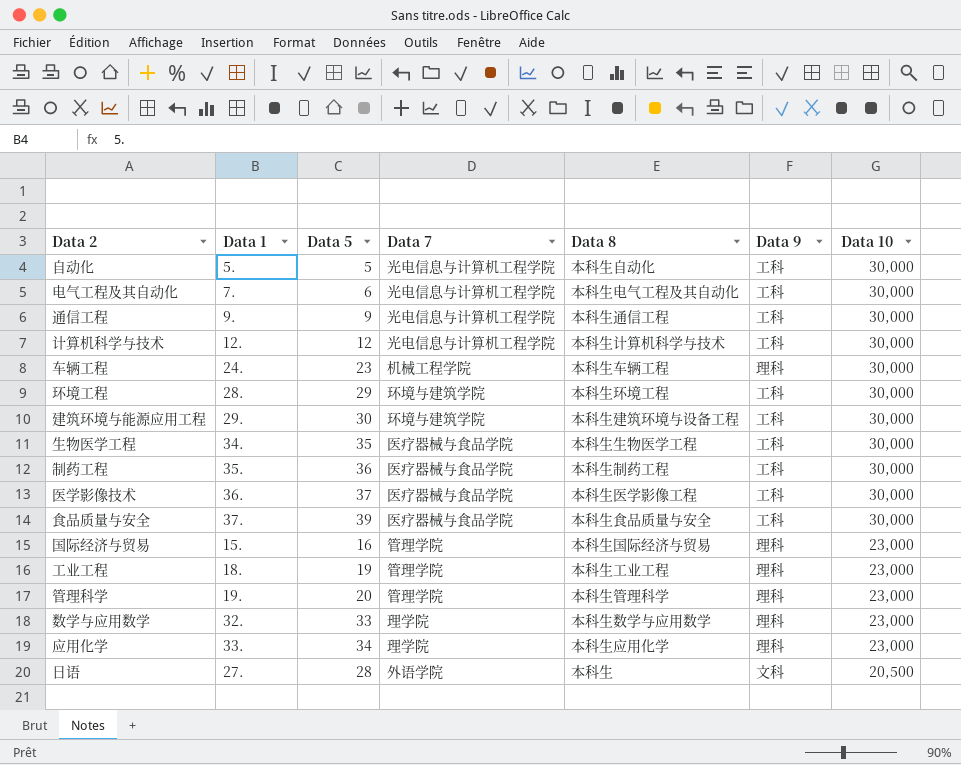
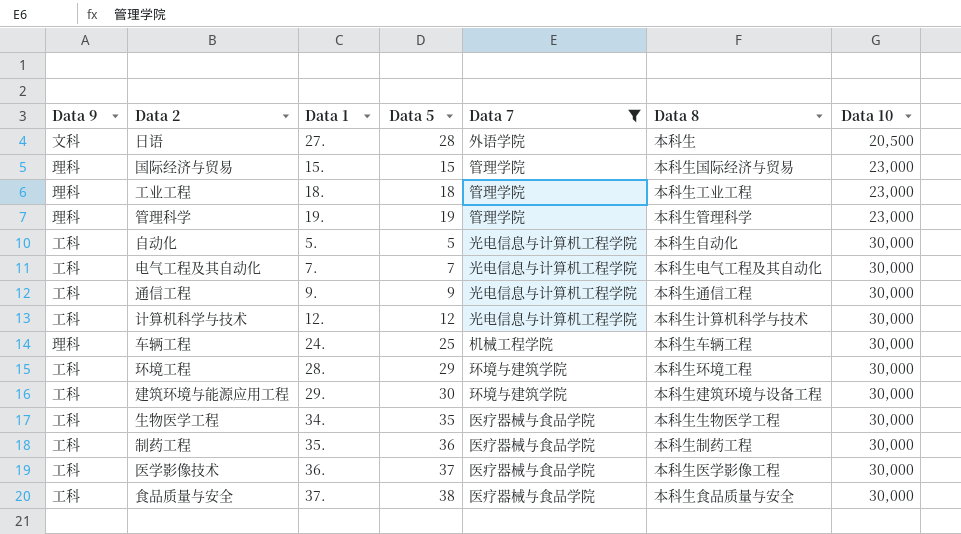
filter: none -> Data 7 != 理学院
row order: Data 10 descending -> Data 10 ascending
column Data 9 | position: 6 -> 1
国际经济与贸易 | Data 5: 16 -> 15
工业工程 | Data 5: 19 -> 18
管理科学 | Data 5: 20 -> 19
电气工程及其自动化 | Data 5: 6 -> 7
车辆工程 | Data 5: 23 -> 25
食品质量与安全 | Data 5: 39 -> 38

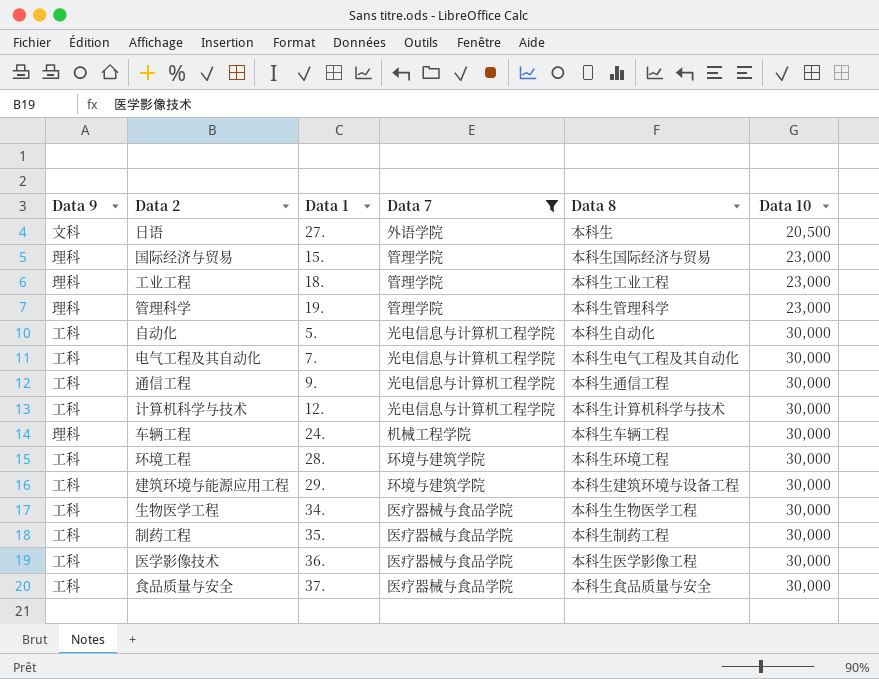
column Data 5 | position: 4 -> none

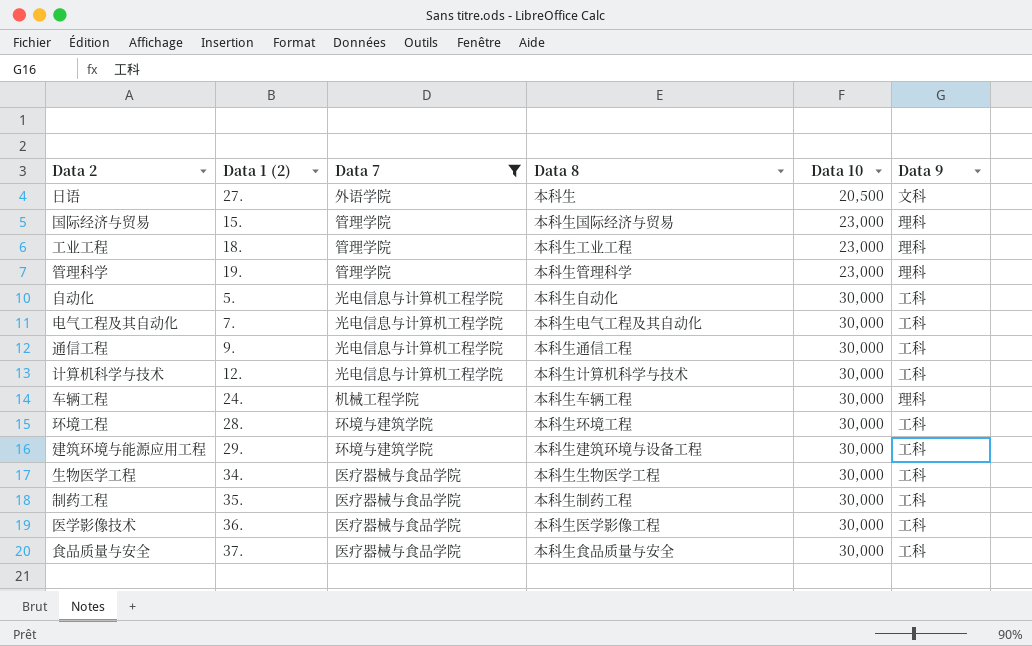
column name: Data 1 -> Data 1 (2)
column Data 9 | position: 1 -> 6

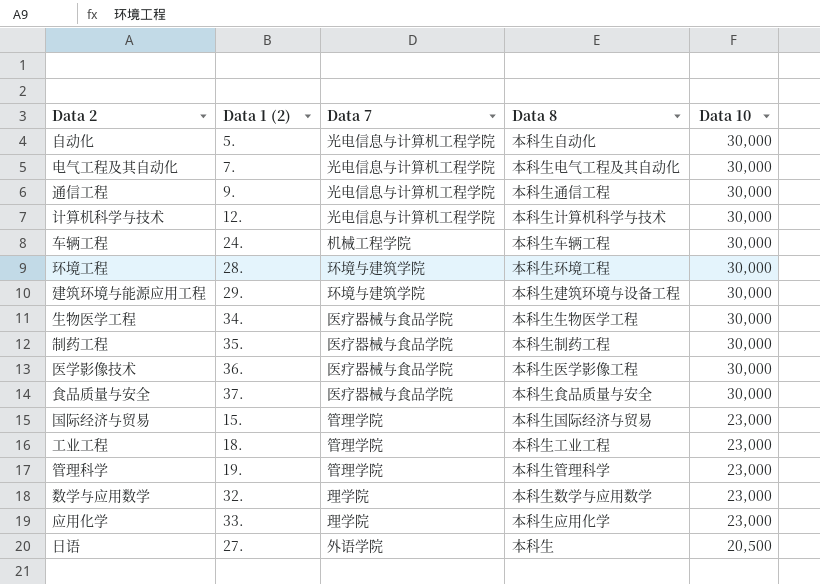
filter: Data 7 != 理学院 -> none
row order: Data 10 ascending -> Data 10 descending
column Data 9 | position: 6 -> none

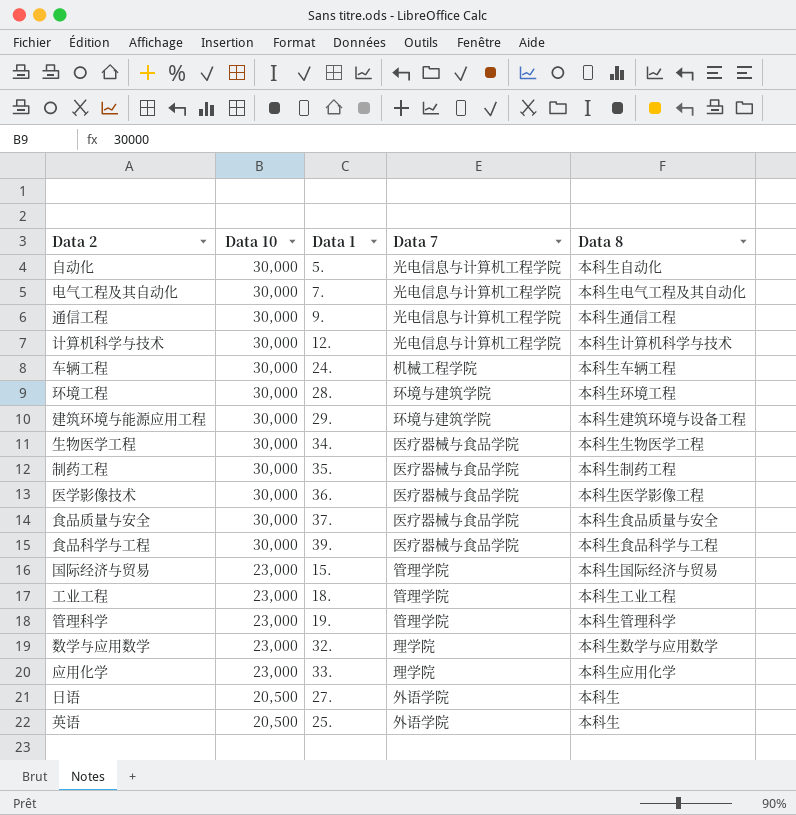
column Data 10 | position: 5 -> 2
column name: Data 1 (2) -> Data 1
row 食品科学与工程: none -> 30,000 | 39. | 医疗器械与食品学院 | 本科生食品科学与工程
row 英语: none -> 20,500 | 25. | 外语学院 | 本科生

